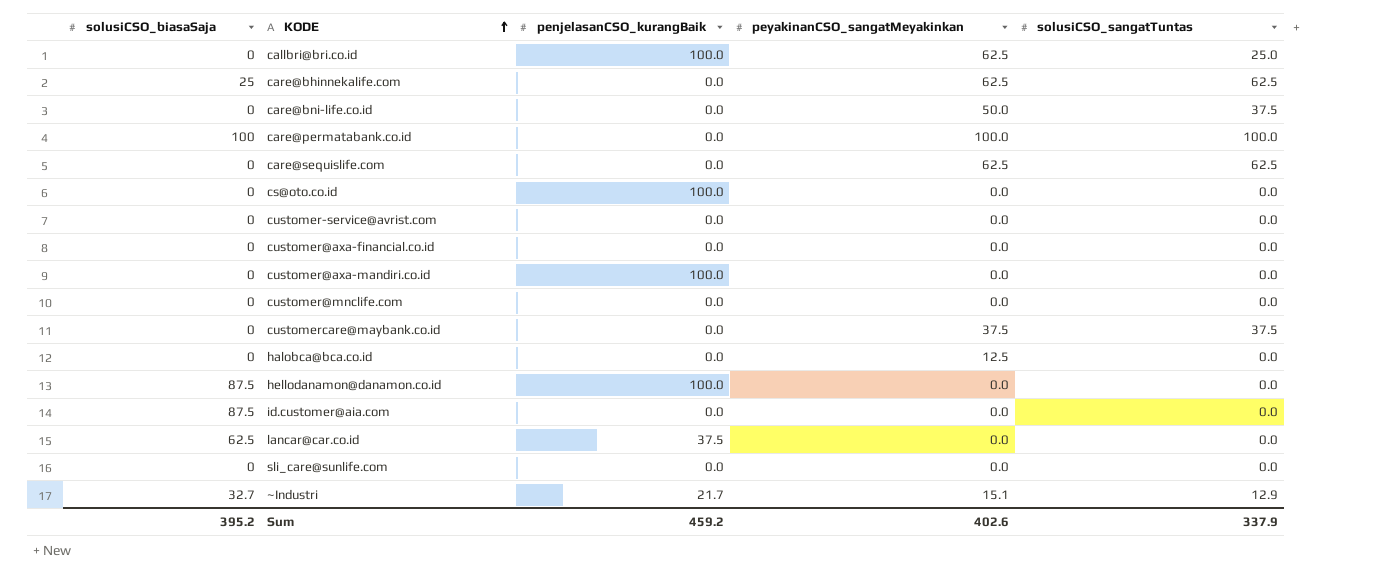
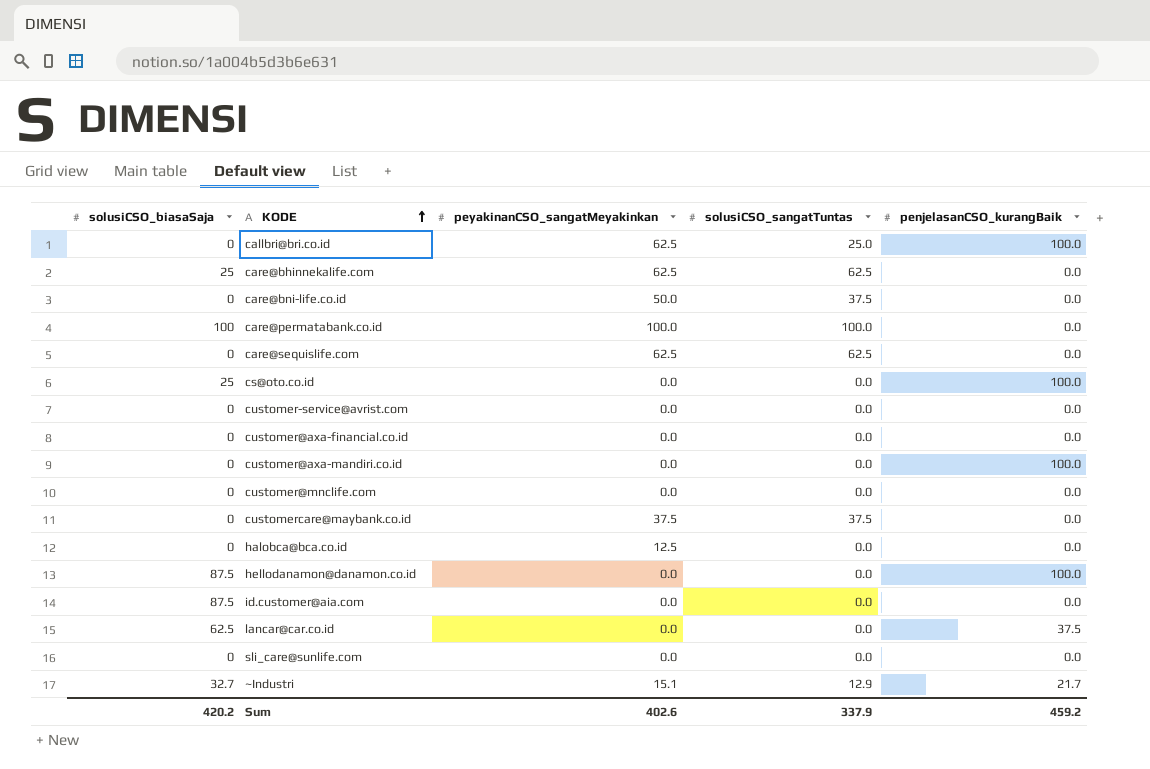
column penjelasanCSO_kurangBaik | position: 3 -> 5
cs@oto.co.id | solusiCSO_biasaSaja: 0 -> 25
Sum | solusiCSO_biasaSaja: 395.2 -> 420.2

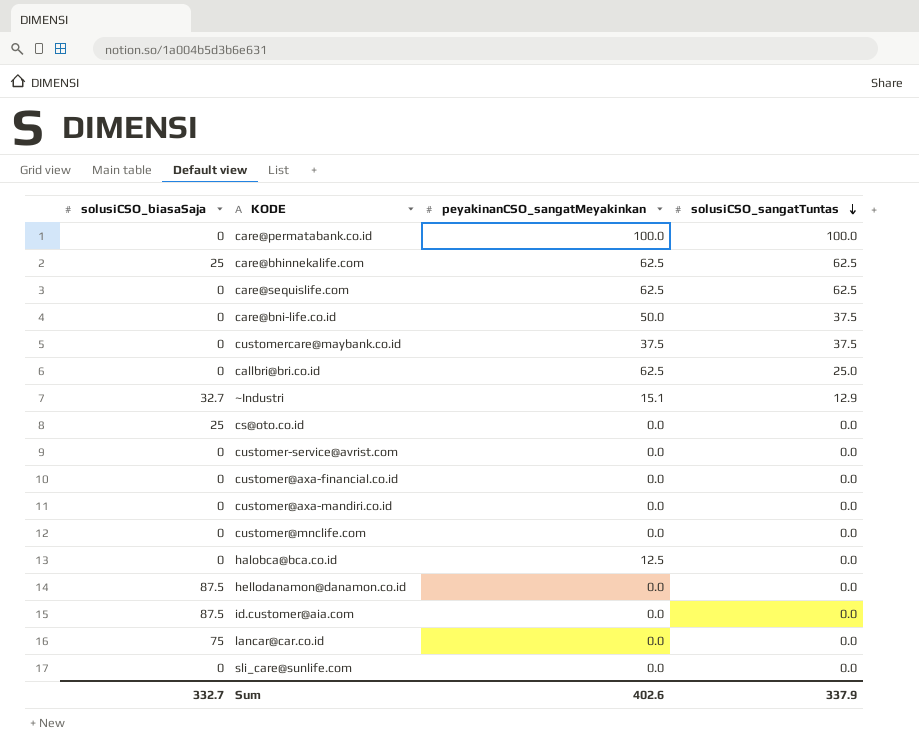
row order: KODE ascending -> solusiCSO_sangatTuntas descending
column penjelasanCSO_kurangBaik | position: 5 -> none
care@permatabank.co.id | solusiCSO_biasaSaja: 100 -> 0
lancar@car.co.id | solusiCSO_biasaSaja: 62.5 -> 75
Sum | solusiCSO_biasaSaja: 420.2 -> 332.7

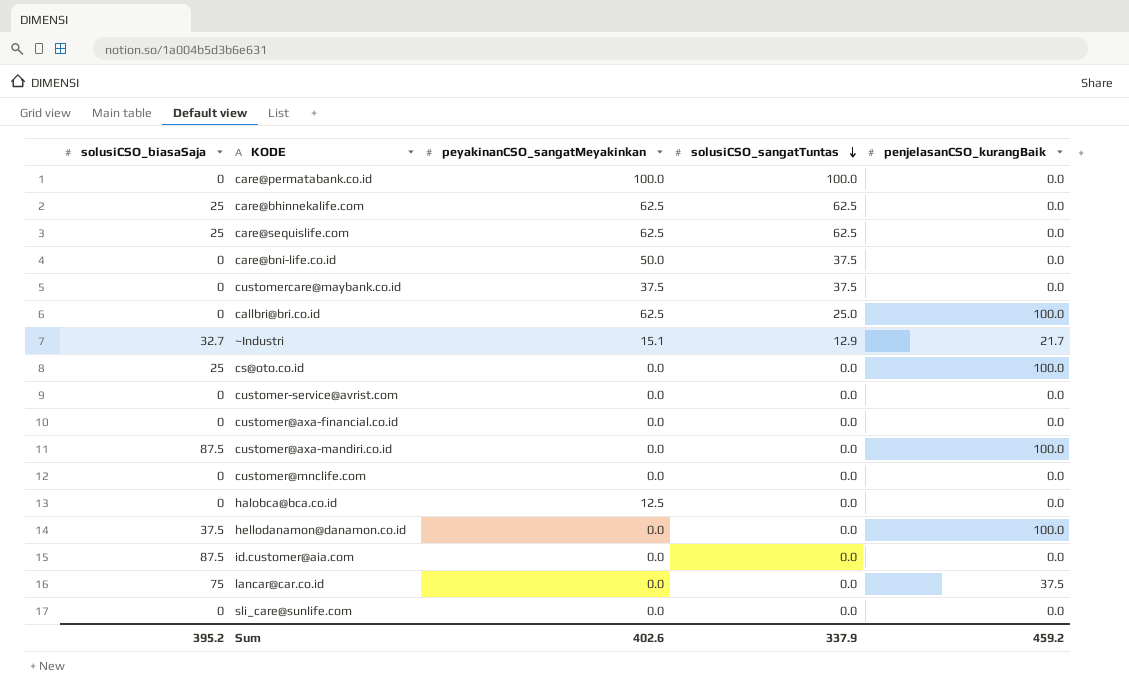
column penjelasanCSO_kurangBaik | position: none -> 5
care@sequislife.com | solusiCSO_biasaSaja: 0 -> 25
customer@axa-mandiri.co.id | solusiCSO_biasaSaja: 0 -> 87.5
hellodanamon@danamon.co.id | solusiCSO_biasaSaja: 87.5 -> 37.5
Sum | solusiCSO_biasaSaja: 332.7 -> 395.2

